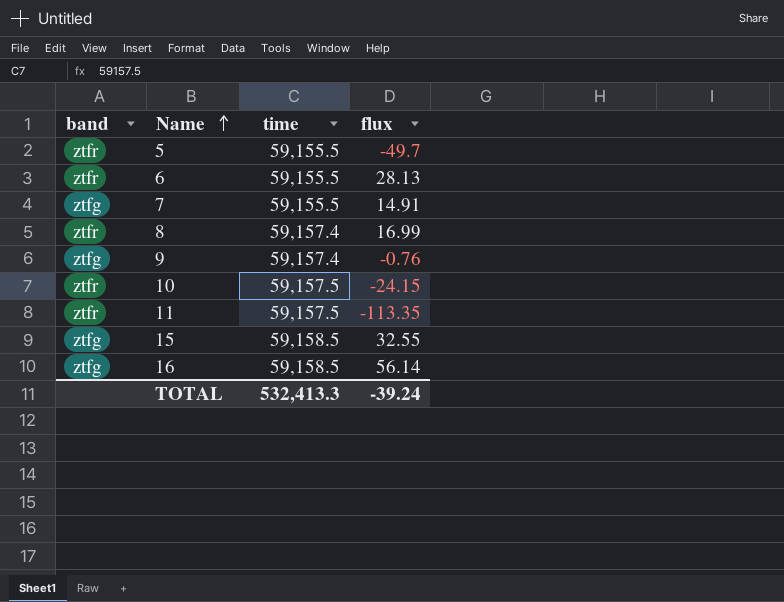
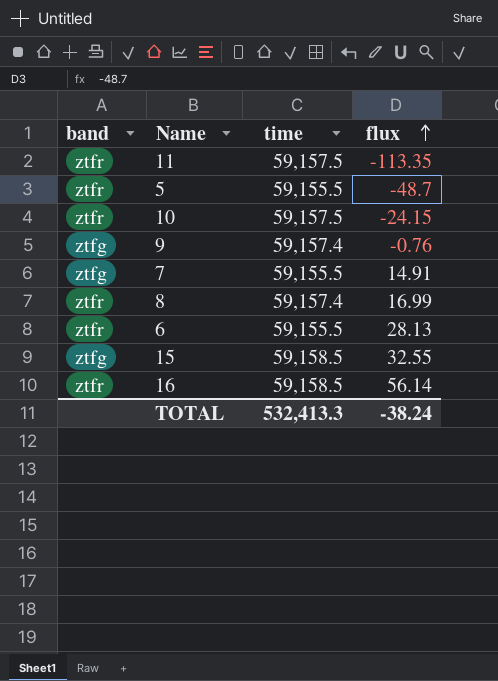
row order: Name ascending -> flux ascending
5 | flux: -49.7 -> -48.7
16 | band: ztfg -> ztfr
TOTAL | flux: -39.24 -> -38.24

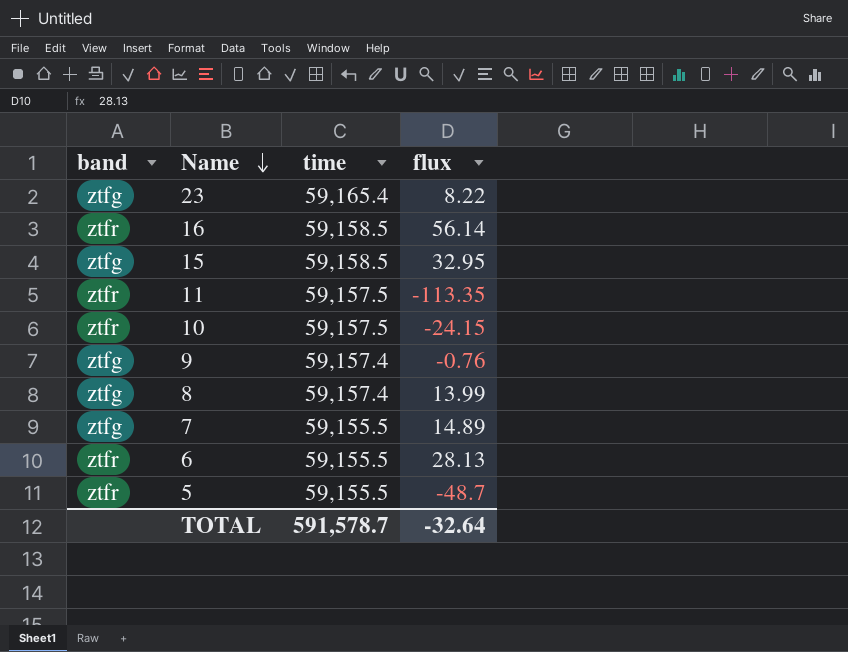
row order: flux ascending -> Name descending
row 23: none -> ztfg | 59,165.4 | 8.22
15 | flux: 32.55 -> 32.95
8 | band: ztfr -> ztfg
8 | flux: 16.99 -> 13.99
7 | flux: 14.91 -> 14.89
TOTAL | time: 532,413.3 -> 591,578.7
TOTAL | flux: -38.24 -> -32.64

